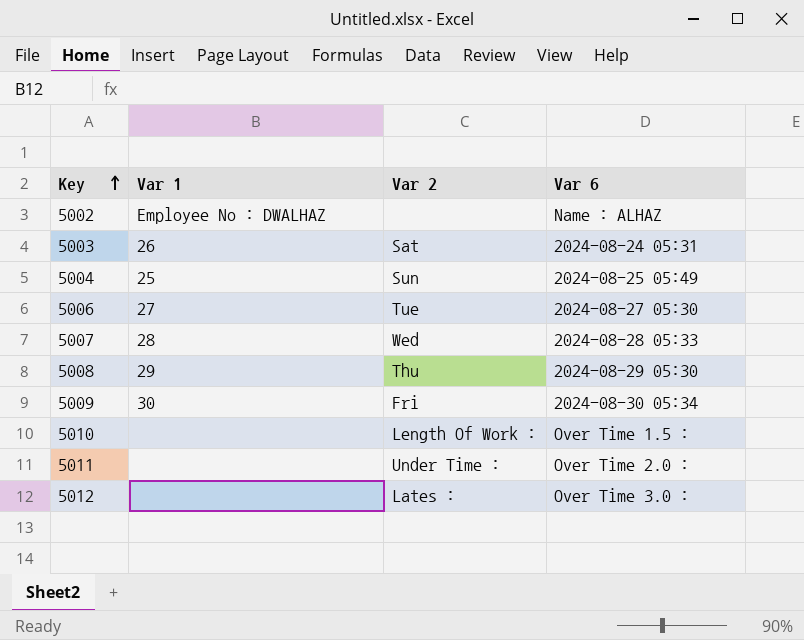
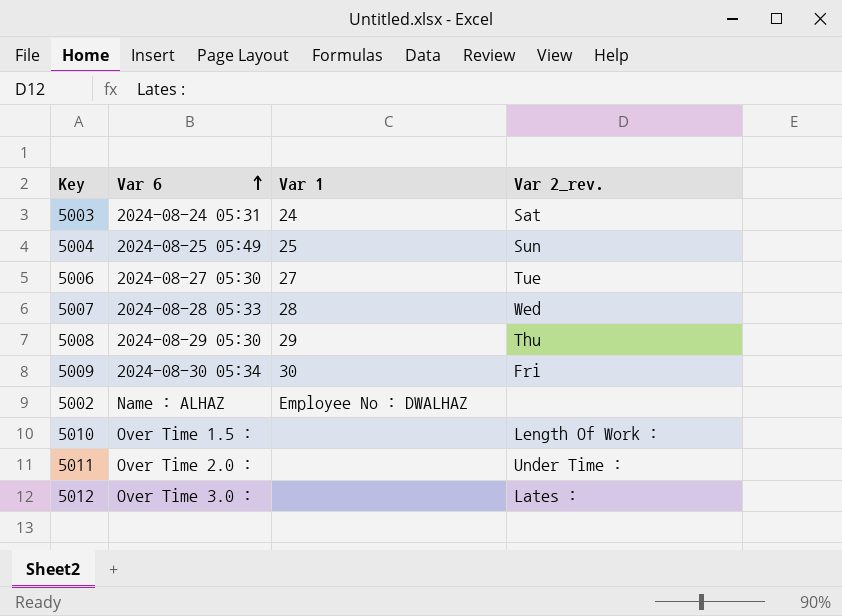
row order: Key ascending -> Var 6 ascending
column Var 6 | position: 4 -> 2
column name: Var 2 -> Var 2_rev.
5003 | Var 1: 26 -> 24

